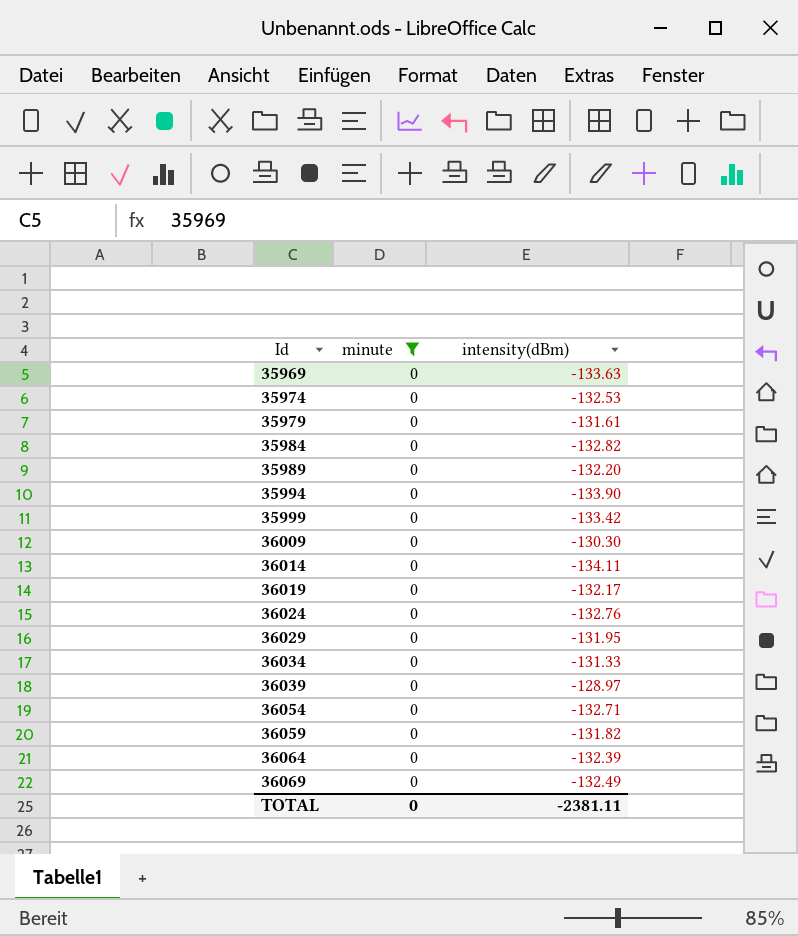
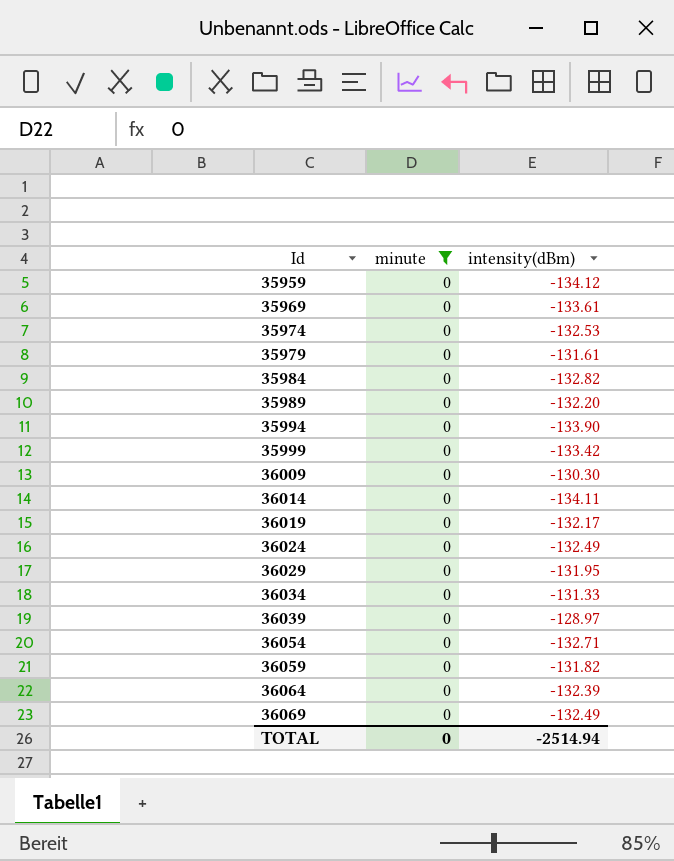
row 35959: none -> 0 | -134.12
35969 | intensity(dBm): -133.63 -> -133.61
36024 | intensity(dBm): -132.76 -> -132.49
TOTAL | intensity(dBm): -2381.11 -> -2514.94

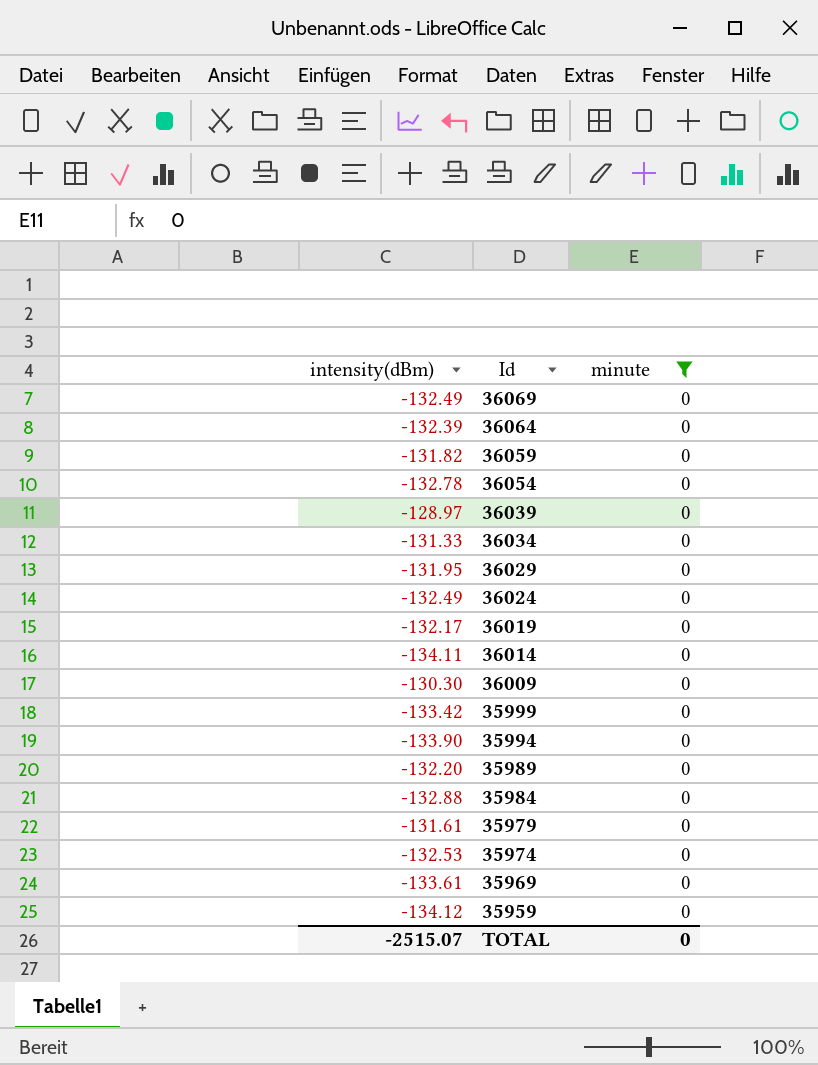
row order: Id ascending -> Id descending
column intensity(dBm) | position: 3 -> 1
36054 | intensity(dBm): -132.71 -> -132.78
35984 | intensity(dBm): -132.82 -> -132.88
TOTAL | intensity(dBm): -2514.94 -> -2515.07

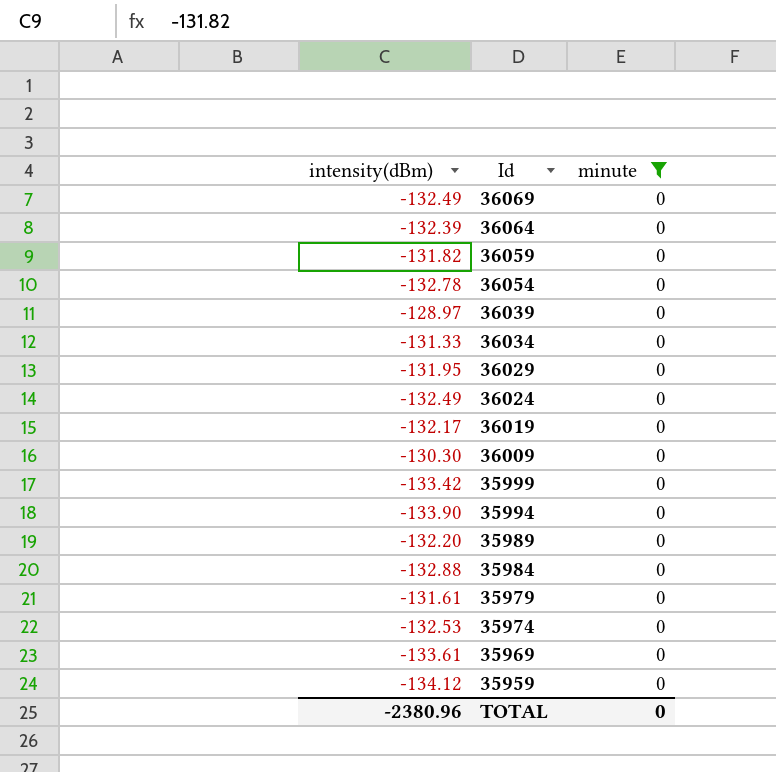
row 36014: -134.11 | 0 -> none
TOTAL | intensity(dBm): -2515.07 -> -2380.96

